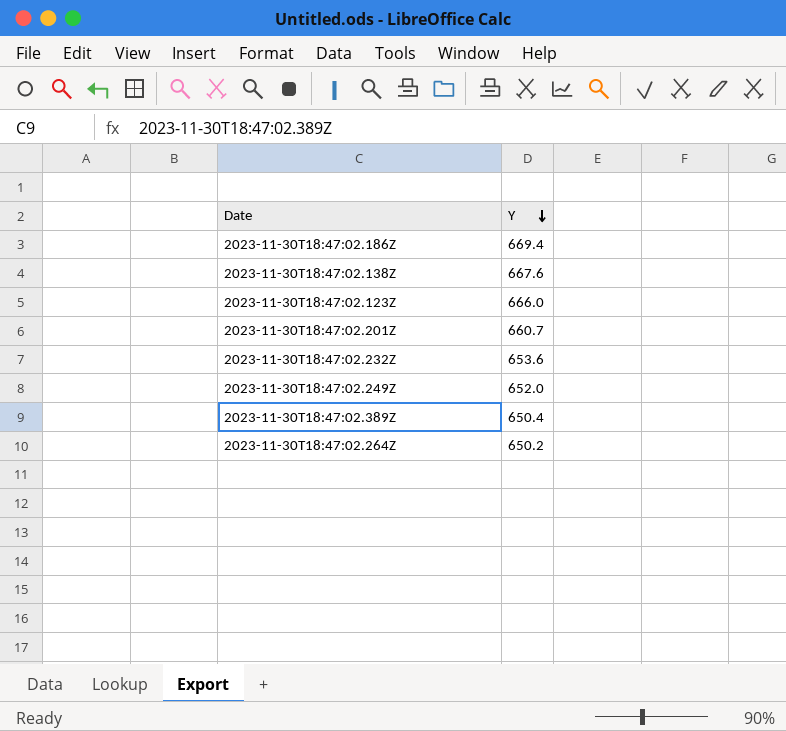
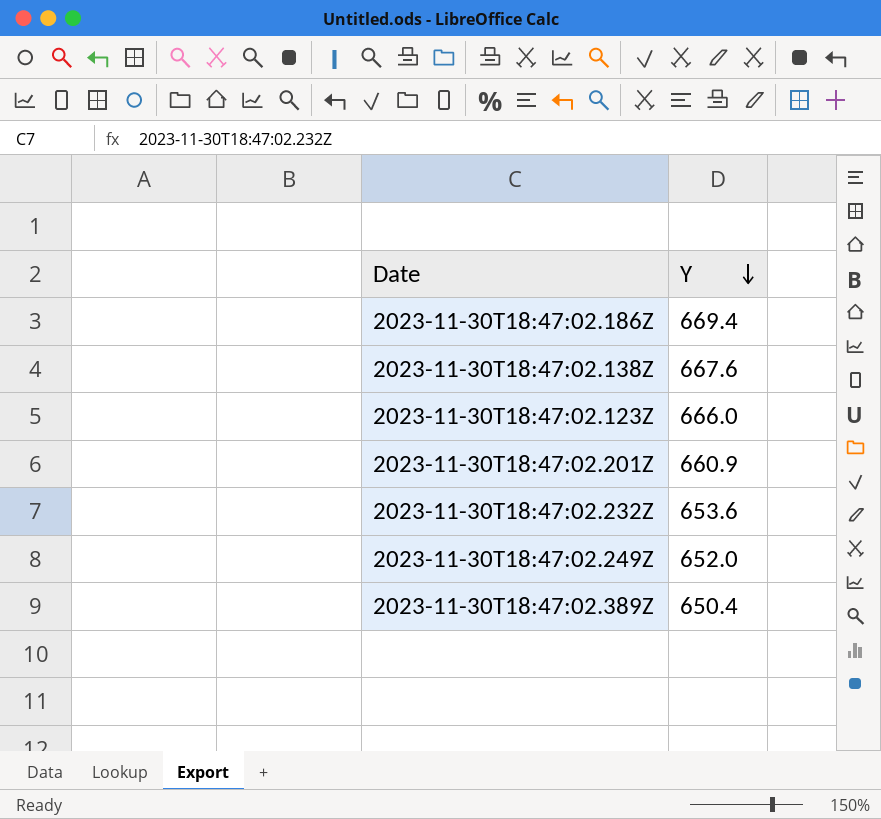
row 2023-11-30T18:47:02.264Z: 650.2 -> none
2023-11-30T18:47:02.201Z | Y: 660.7 -> 660.9

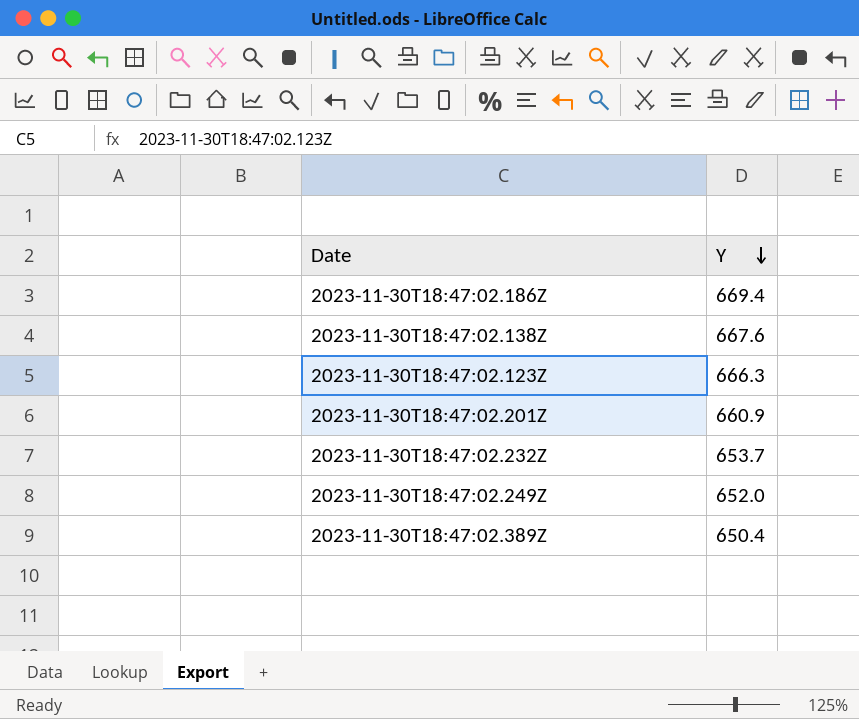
2023-11-30T18:47:02.123Z | Y: 666.0 -> 666.3
2023-11-30T18:47:02.232Z | Y: 653.6 -> 653.7

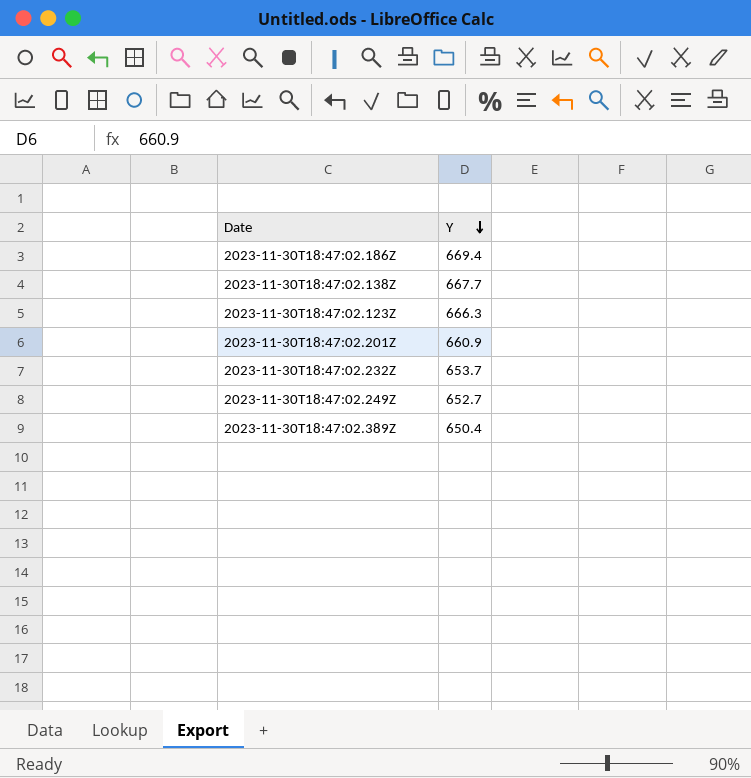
2023-11-30T18:47:02.138Z | Y: 667.6 -> 667.7
2023-11-30T18:47:02.249Z | Y: 652.0 -> 652.7

